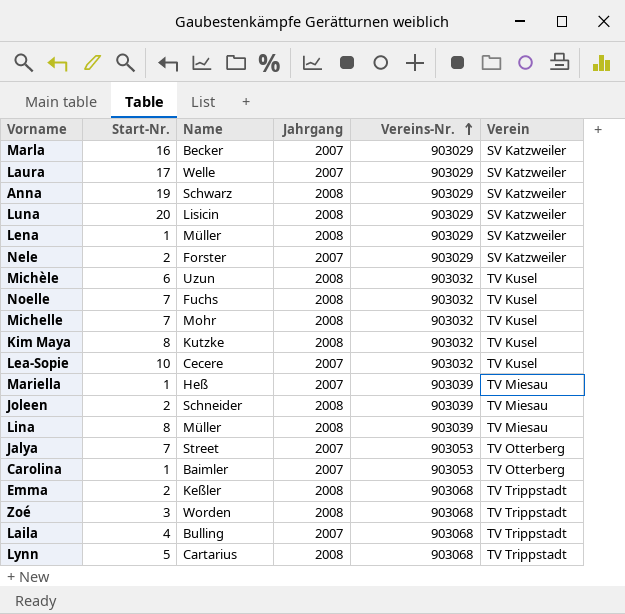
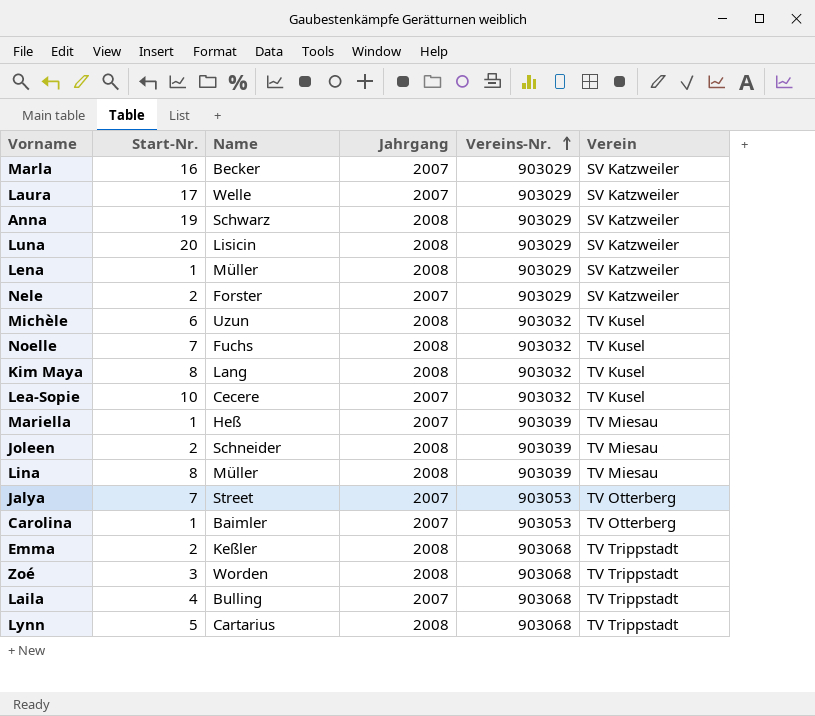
row Michelle: 7 | Mohr | 2008 | 903032 | TV Kusel -> none
Kim Maya | Name: Kutzke -> Lang

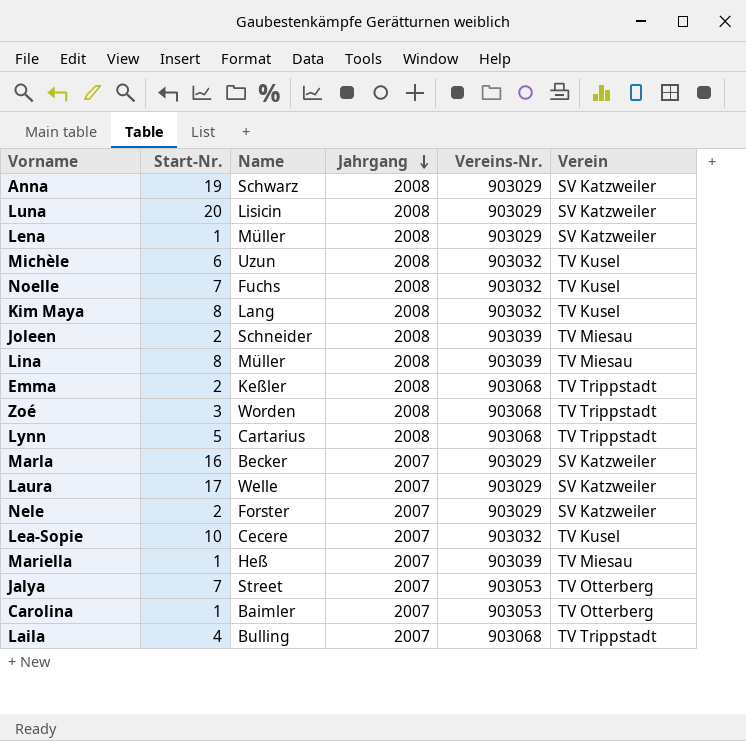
row order: Vereins-Nr. ascending -> Jahrgang descending

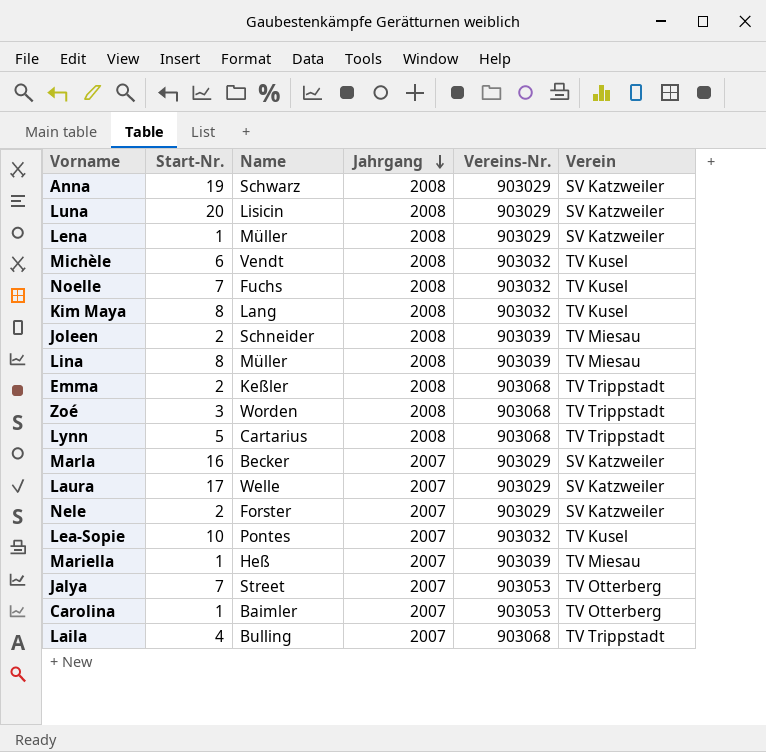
Michèle | Name: Uzun -> Vendt
Lea-Sopie | Name: Cecere -> Pontes

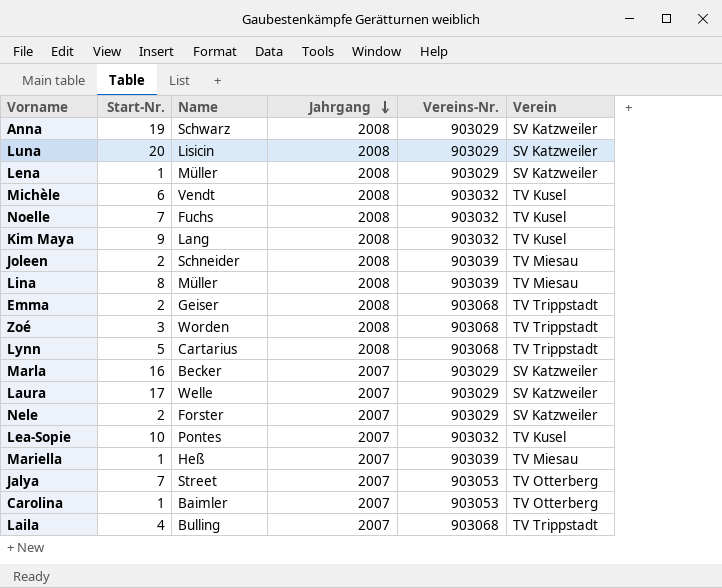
Kim Maya | Start-Nr.: 8 -> 9
Emma | Name: Keßler -> Geiser

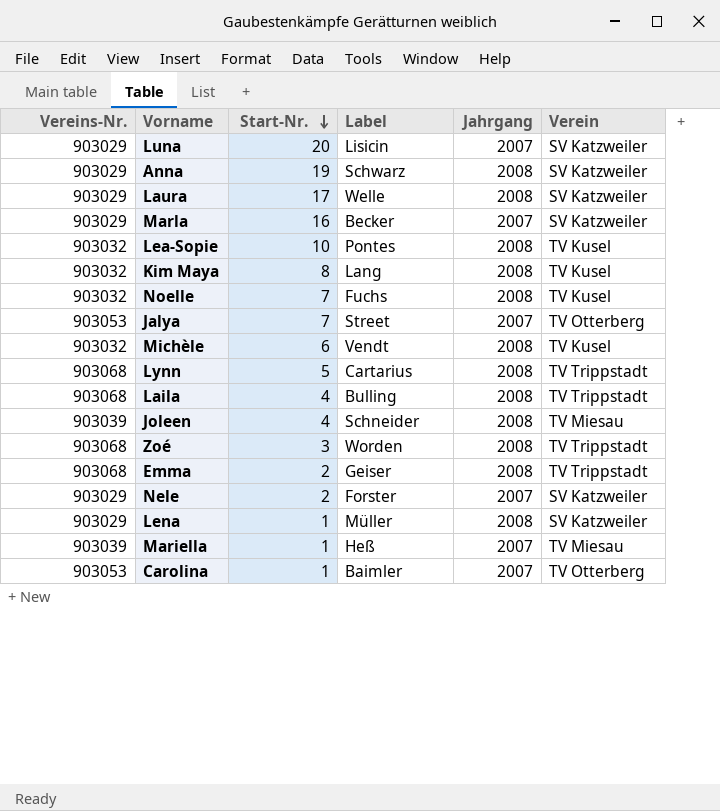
row order: Jahrgang descending -> Start-Nr. descending
column Vereins-Nr. | position: 5 -> 1
column name: Name -> Label
row Lina: 8 | Müller | 2008 | 903039 | TV Miesau -> none
Luna | Jahrgang: 2008 -> 2007
Laura | Jahrgang: 2007 -> 2008
Lea-Sopie | Jahrgang: 2007 -> 2008
Kim Maya | Start-Nr.: 9 -> 8
Laila | Jahrgang: 2007 -> 2008
Joleen | Start-Nr.: 2 -> 4

